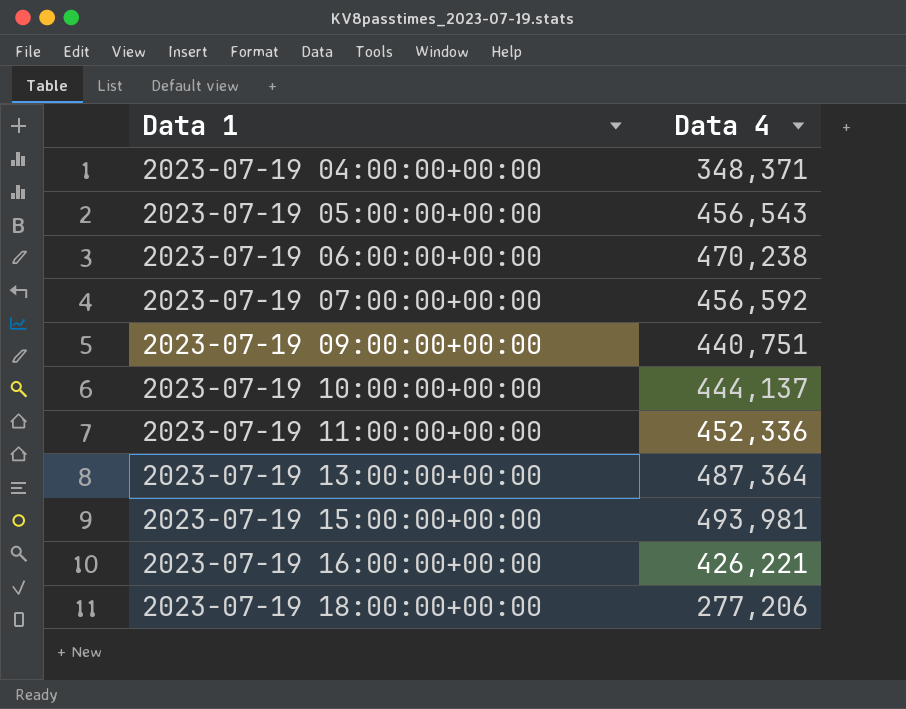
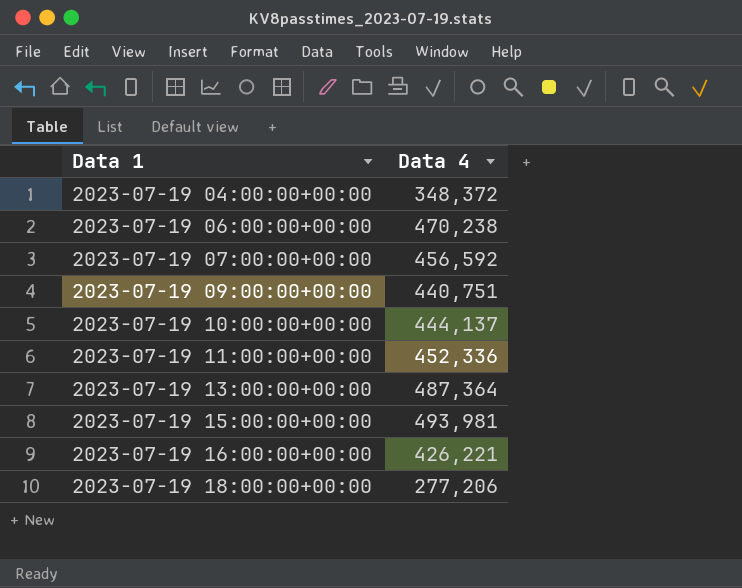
row 2023-07-19 05:00:00+00:00: 456,543 -> none
2023-07-19 04:00:00+00:00 | Data 4: 348,371 -> 348,372

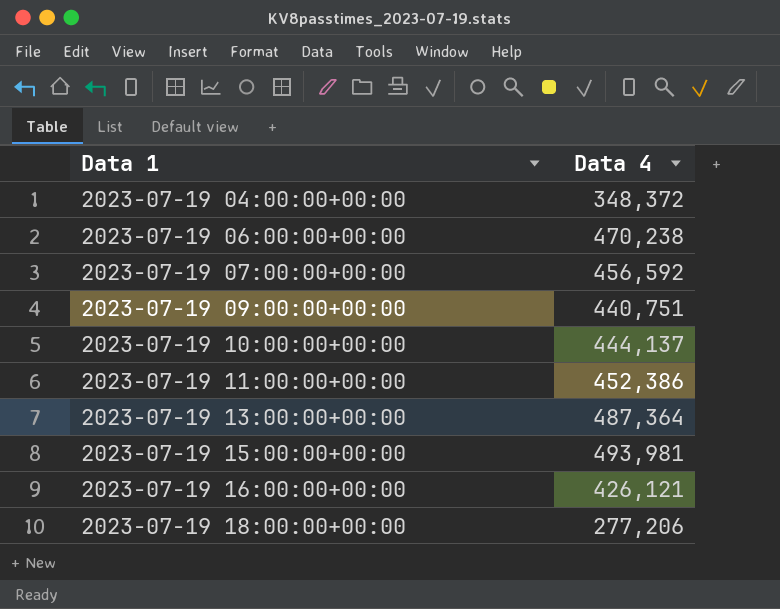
2023-07-19 11:00:00+00:00 | Data 4: 452,336 -> 452,386
2023-07-19 16:00:00+00:00 | Data 4: 426,221 -> 426,121

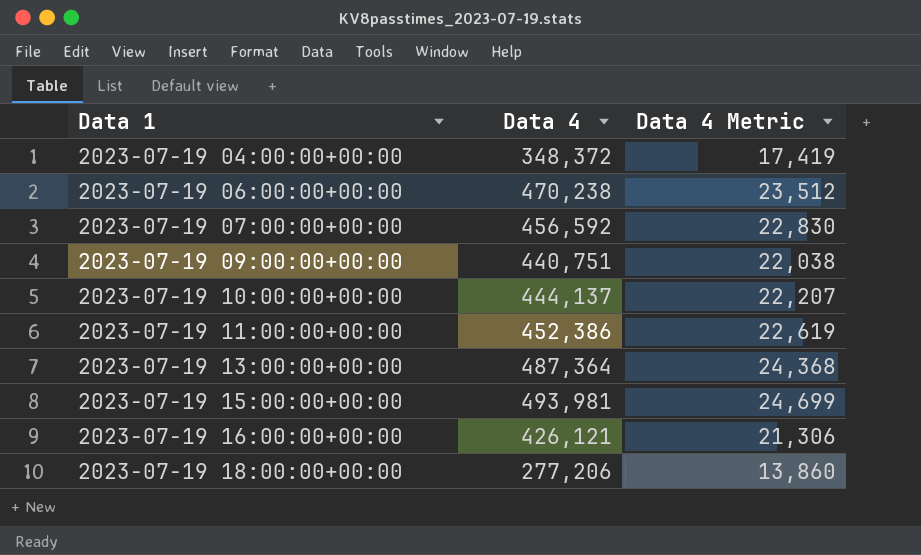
column Data 4 Metric | formula: none -> [Data 4] * 0.05

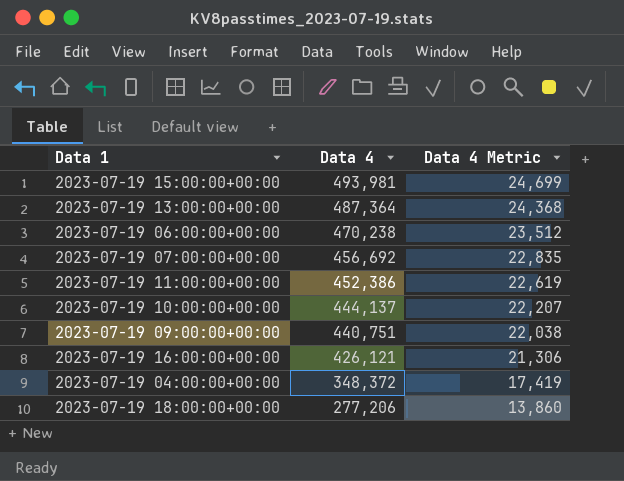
row order: Data 1 ascending -> Data 4 descending
2023-07-19 07:00:00+00:00 | Data 4: 456,592 -> 456,692
2023-07-19 07:00:00+00:00 | Data 4 Metric: 22,830 -> 22,835

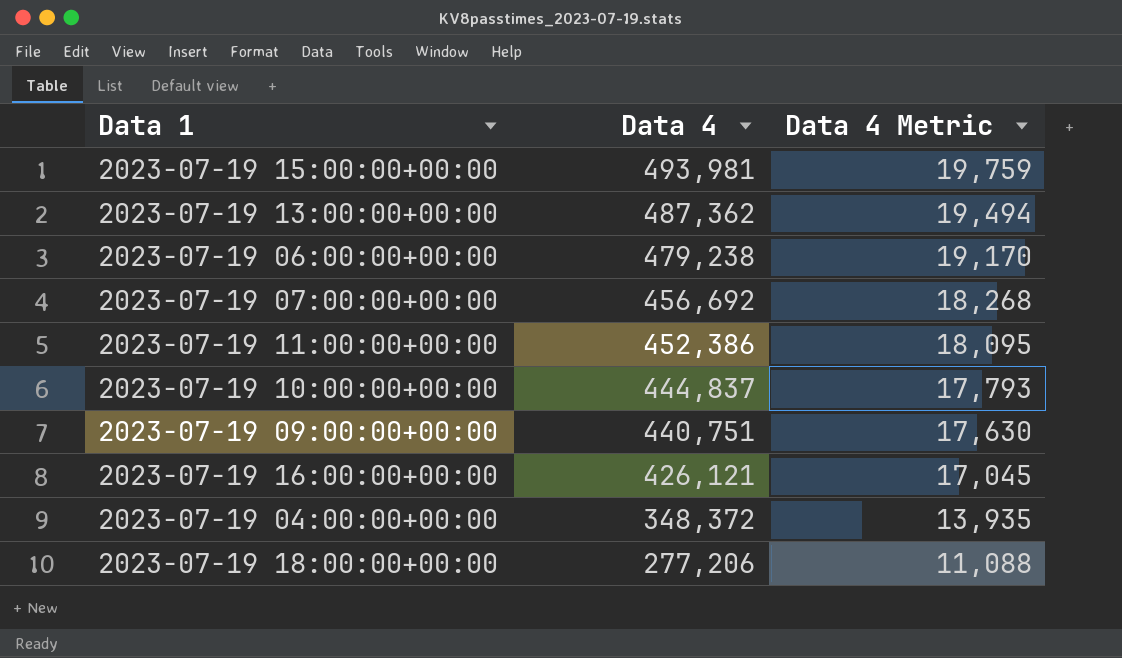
column Data 4 Metric | formula: [Data 4] * 0.05 -> [Data 4] * 0.04
2023-07-19 13:00:00+00:00 | Data 4: 487,364 -> 487,362
2023-07-19 06:00:00+00:00 | Data 4: 470,238 -> 479,238
2023-07-19 10:00:00+00:00 | Data 4: 444,137 -> 444,837

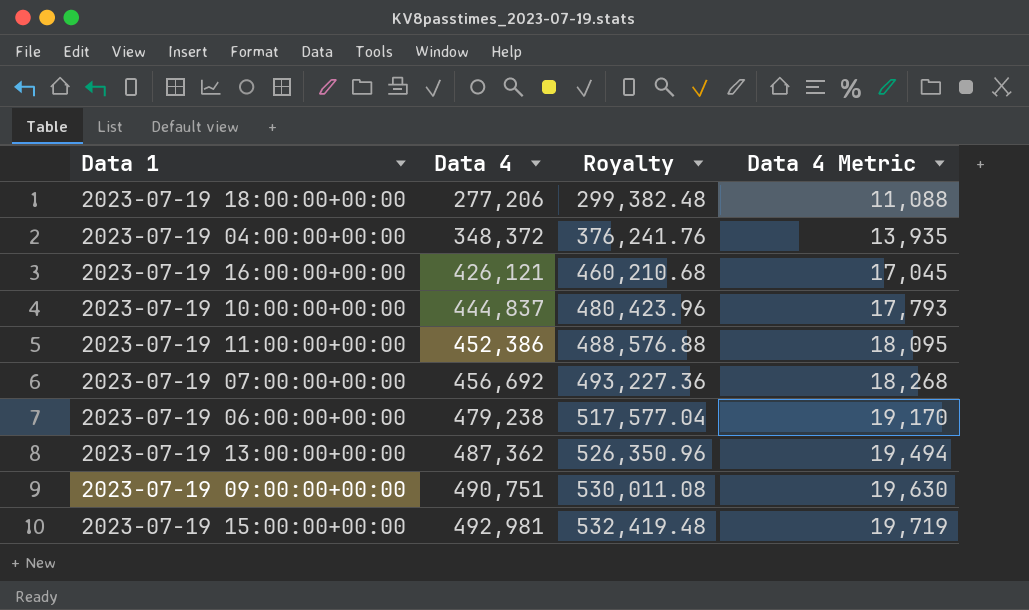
row order: Data 4 descending -> Data 4 ascending
column Royalty | formula: none -> [Data 4] * 1.08
2023-07-19 09:00:00+00:00 | Data 4: 440,751 -> 490,751
2023-07-19 09:00:00+00:00 | Data 4 Metric: 17,630 -> 19,630
2023-07-19 15:00:00+00:00 | Data 4: 493,981 -> 492,981
2023-07-19 15:00:00+00:00 | Data 4 Metric: 19,759 -> 19,719

